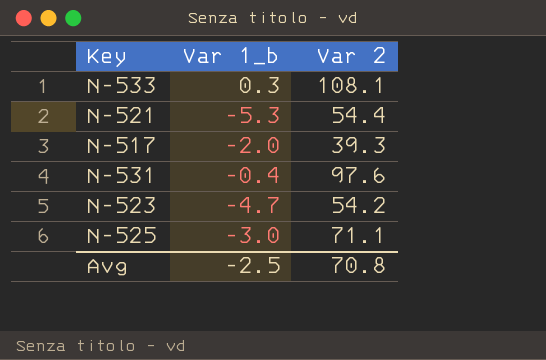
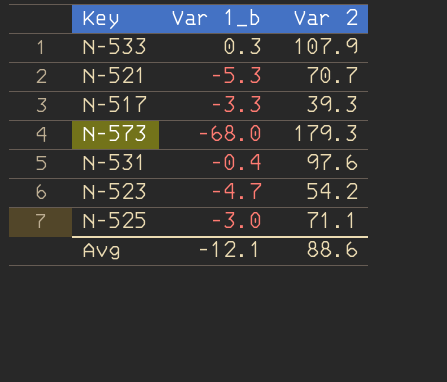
N-533 | Var 2: 108.1 -> 107.9
N-521 | Var 2: 54.4 -> 70.7
N-517 | Var 1_b: -2.0 -> -3.3
row N-573: none -> -68.0 | 179.3
Avg | Var 1_b: -2.5 -> -12.1
Avg | Var 2: 70.8 -> 88.6

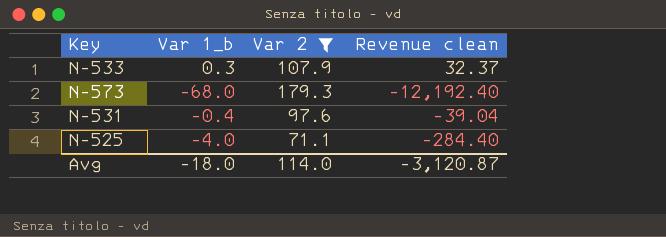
filter: none -> Var 2 >= 71.1
column Revenue clean | formula: none -> [Var 1_b] * [Var 2]
N-525 | Var 1_b: -3.0 -> -4.0
Avg | Var 1_b: -12.1 -> -18.0
Avg | Var 2: 88.6 -> 114.0

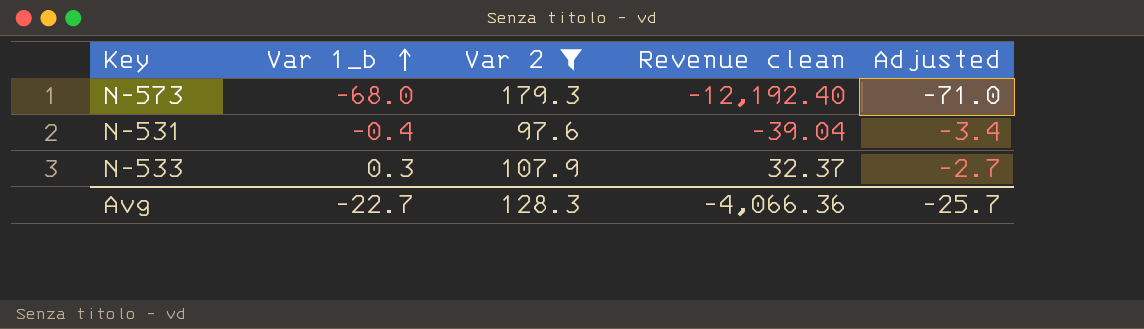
row order: none -> Var 1_b ascending
column Adjusted | formula: none -> [Var 1_b] - 3
row N-525: -4.0 | 71.1 | -284.40 -> none
Avg | Var 1_b: -18.0 -> -22.7
Avg | Var 2: 114.0 -> 128.3
Avg | Revenue clean: -3,120.87 -> -4,066.36

